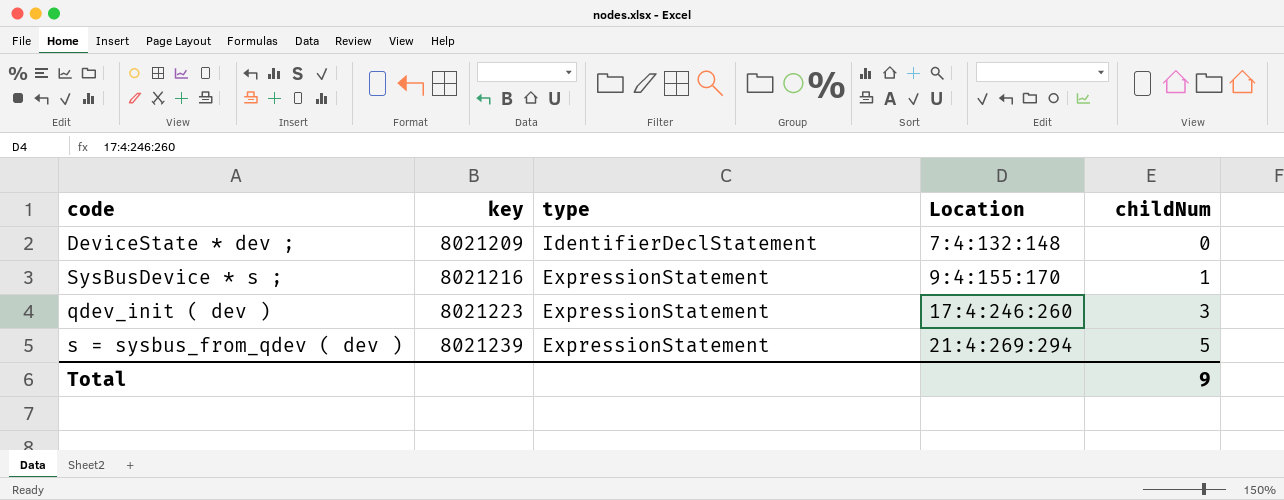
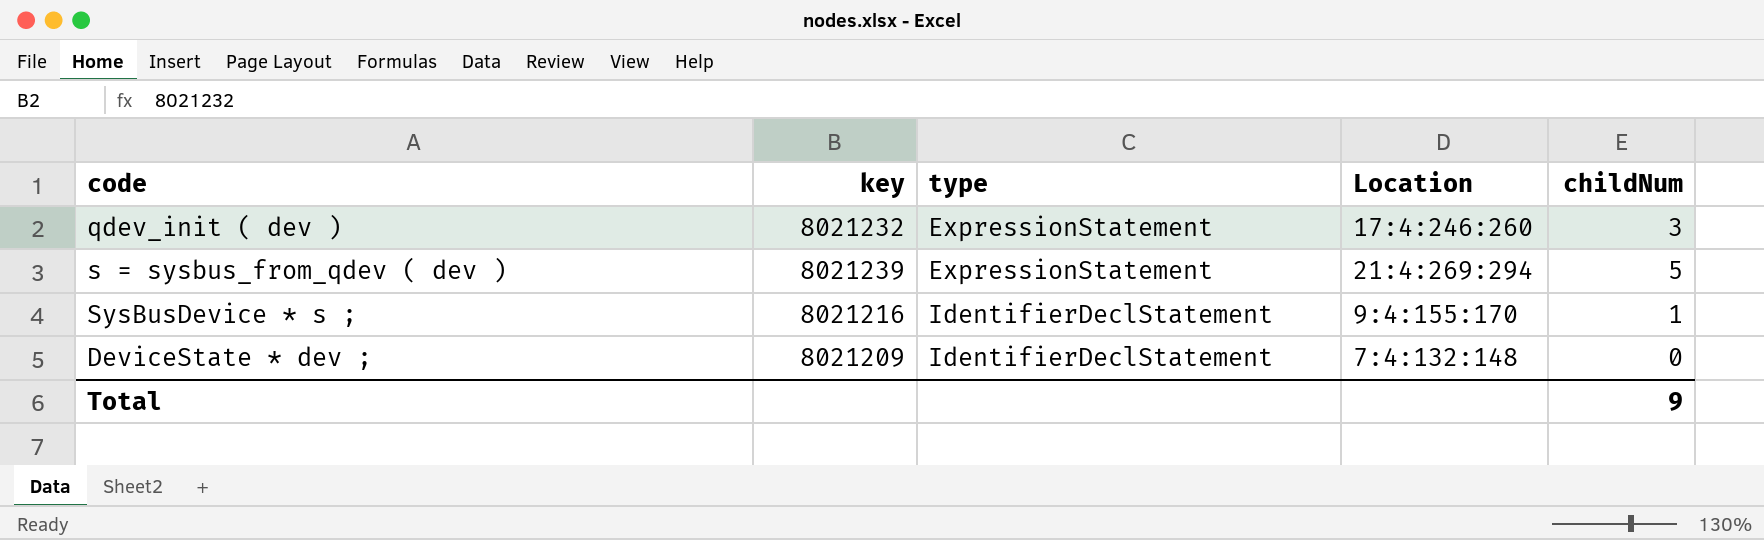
row order: key ascending -> type ascending
qdev_init ( dev ) | key: 8021223 -> 8021232
SysBusDevice * s ; | type: ExpressionStatement -> IdentifierDeclStatement

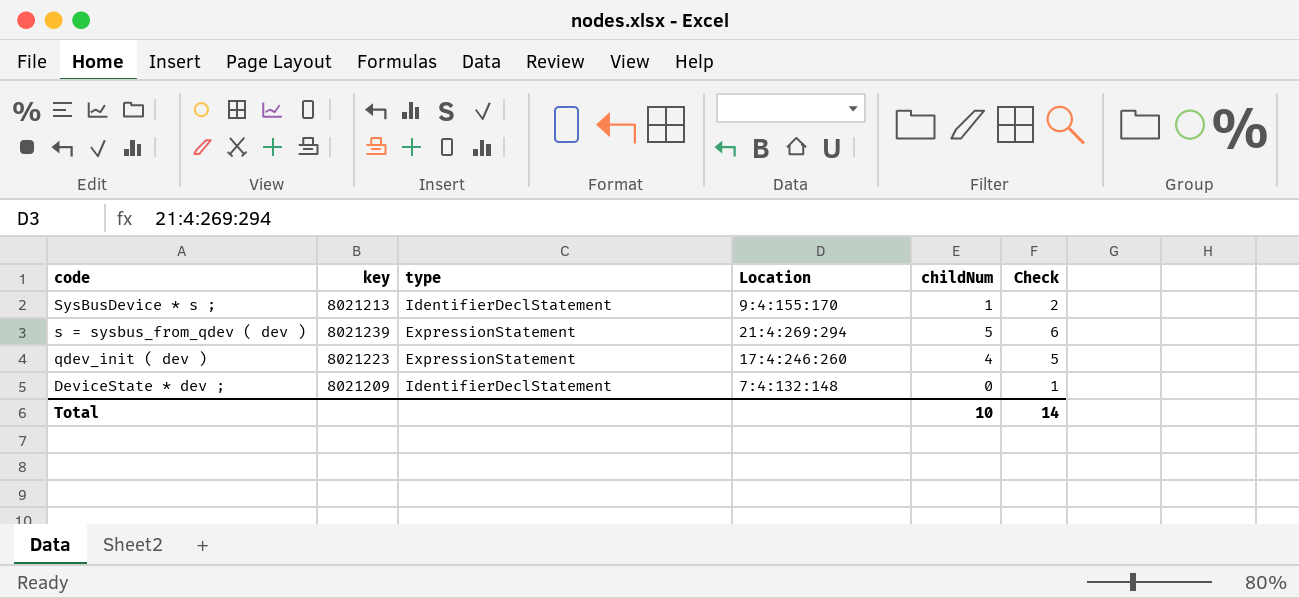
row order: type ascending -> code descending
column Check | formula: none -> [childNum] + 1
SysBusDevice * s ; | key: 8021216 -> 8021213
qdev_init ( dev ) | key: 8021232 -> 8021223
qdev_init ( dev ) | childNum: 3 -> 4
Total | childNum: 9 -> 10

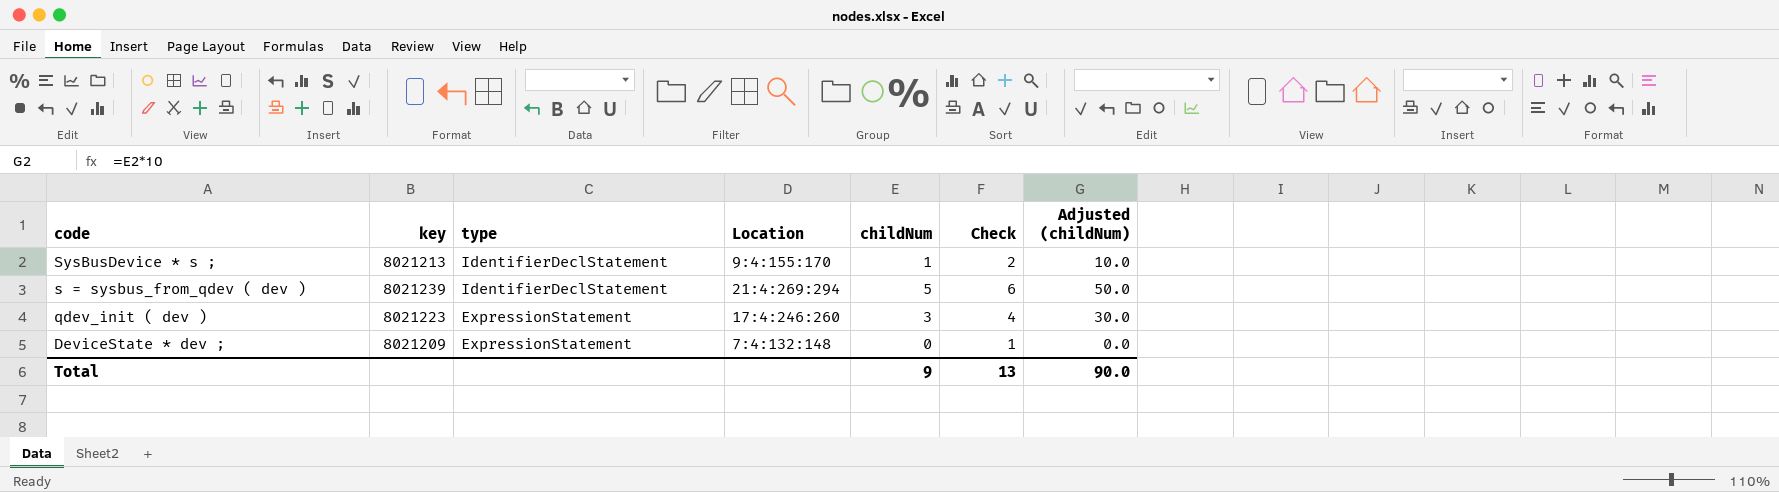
column Adjusted (childNum) | formula: none -> [childNum] * 10
s = sysbus_from_qdev ( dev ) | type: ExpressionStatement -> IdentifierDeclStatement
qdev_init ( dev ) | childNum: 4 -> 3
qdev_init ( dev ) | Check: 5 -> 4
DeviceState * dev ; | type: IdentifierDeclStatement -> ExpressionStatement
Total | childNum: 10 -> 9
Total | Check: 14 -> 13

